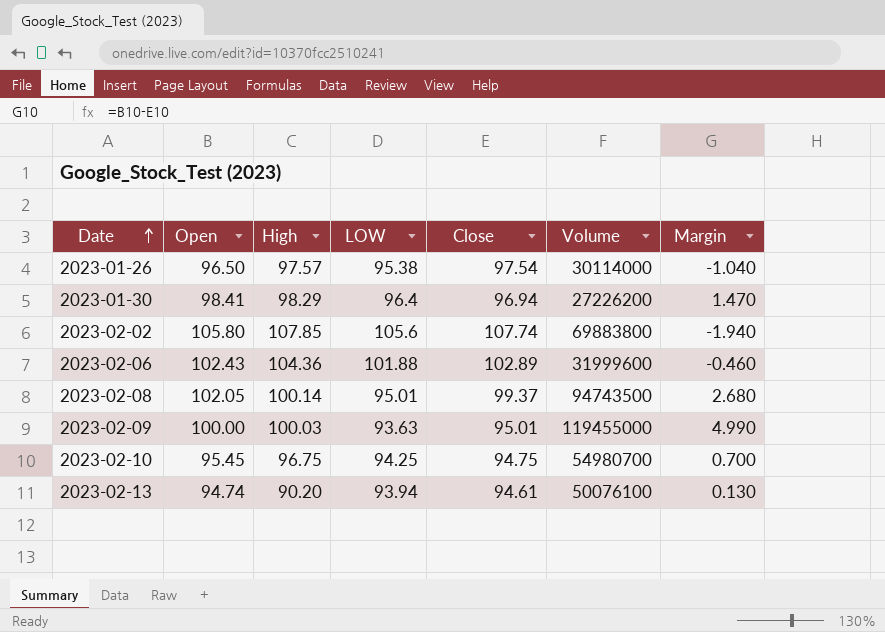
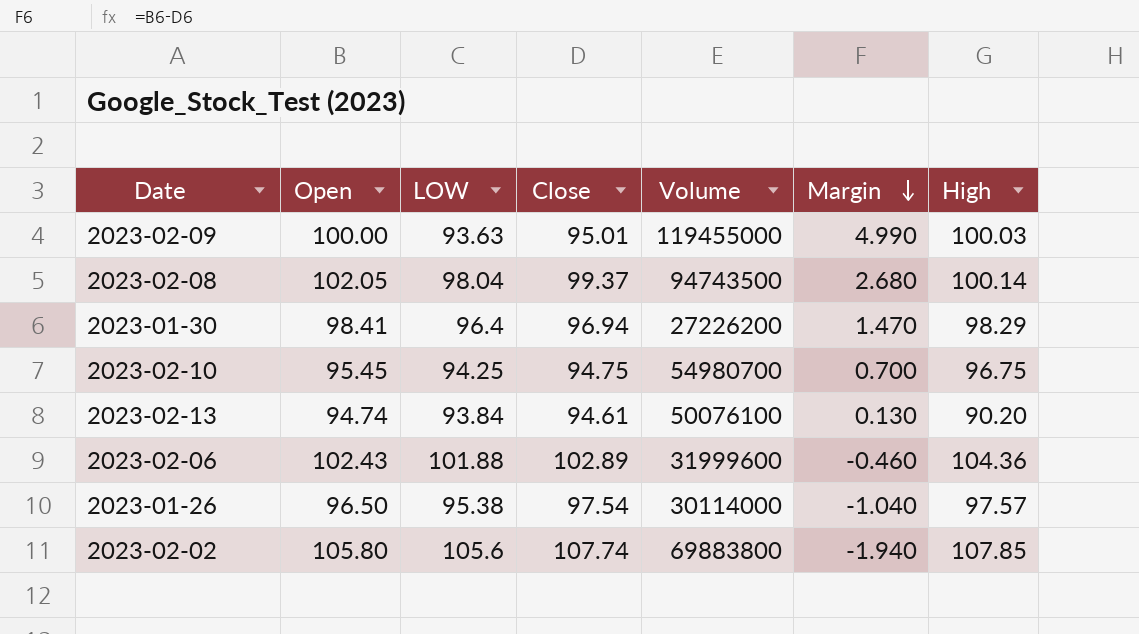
row order: Date ascending -> Margin descending
column High | position: 3 -> 7
2023-02-08 | LOW: 95.01 -> 98.04
2023-02-13 | LOW: 93.94 -> 93.84

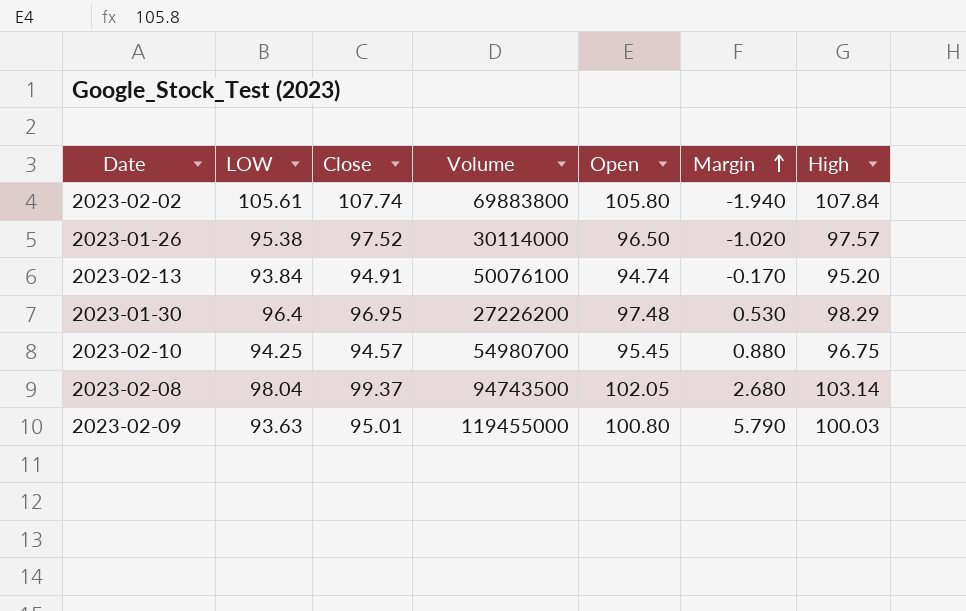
row order: Margin descending -> Margin ascending
column Open | position: 2 -> 5
row 2023-02-06: 102.43 | 101.88 | 102.89 | 31999600 | -0.460 | 104.36 -> none
2023-02-02 | LOW: 105.6 -> 105.61
2023-02-02 | High: 107.85 -> 107.84
2023-01-26 | Close: 97.54 -> 97.52
2023-01-26 | Margin: -1.040 -> -1.020
2023-02-13 | Close: 94.61 -> 94.91
2023-02-13 | Margin: 0.130 -> -0.170
2023-02-13 | High: 90.20 -> 95.20
2023-01-30 | Close: 96.94 -> 96.95
2023-01-30 | Open: 98.41 -> 97.48
2023-01-30 | Margin: 1.470 -> 0.530
2023-02-10 | Close: 94.75 -> 94.57
2023-02-10 | Margin: 0.700 -> 0.880
2023-02-08 | High: 100.14 -> 103.14
2023-02-09 | Open: 100.00 -> 100.80
2023-02-09 | Margin: 4.990 -> 5.790

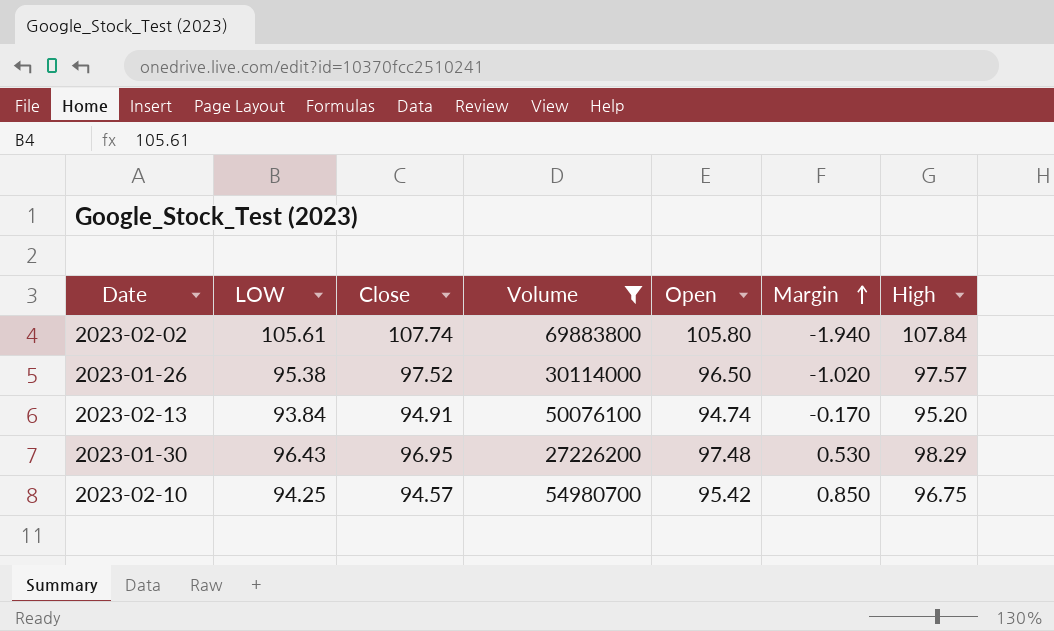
filter: none -> Volume <= 69883800
2023-01-30 | LOW: 96.4 -> 96.43
2023-02-10 | Open: 95.45 -> 95.42
2023-02-10 | Margin: 0.880 -> 0.850

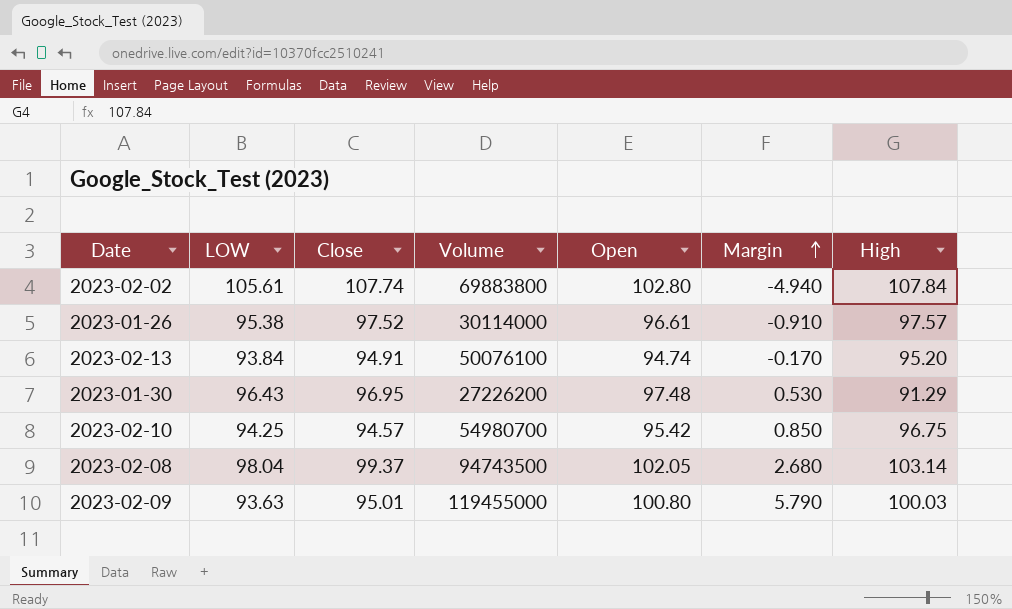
filter: Volume <= 69883800 -> none
2023-02-02 | Open: 105.80 -> 102.80
2023-02-02 | Margin: -1.940 -> -4.940
2023-01-26 | Open: 96.50 -> 96.61
2023-01-26 | Margin: -1.020 -> -0.910
2023-01-30 | High: 98.29 -> 91.29

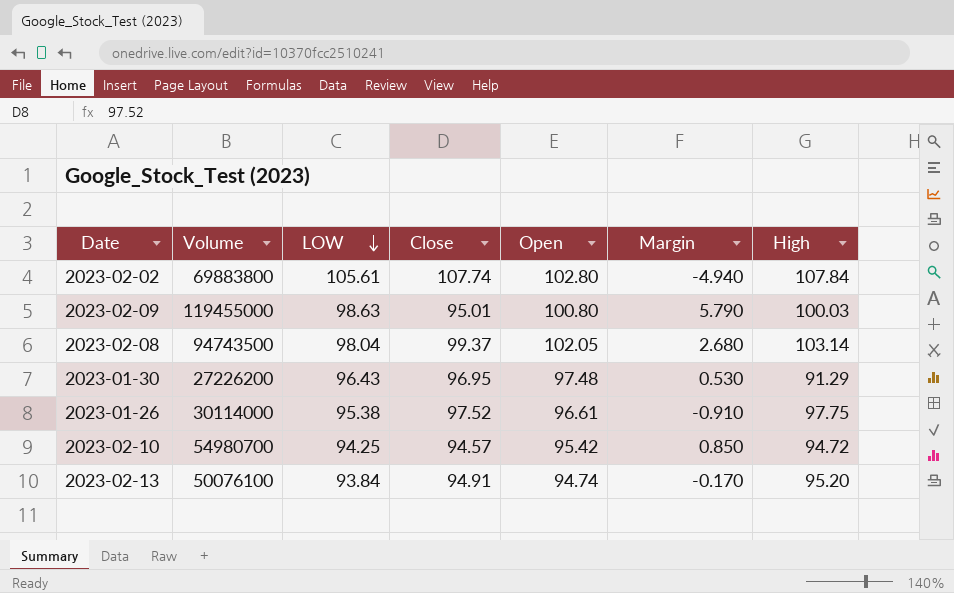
row order: Margin ascending -> LOW descending
column Volume | position: 4 -> 2
2023-02-09 | LOW: 93.63 -> 98.63
2023-01-26 | High: 97.57 -> 97.75
2023-02-10 | High: 96.75 -> 94.72

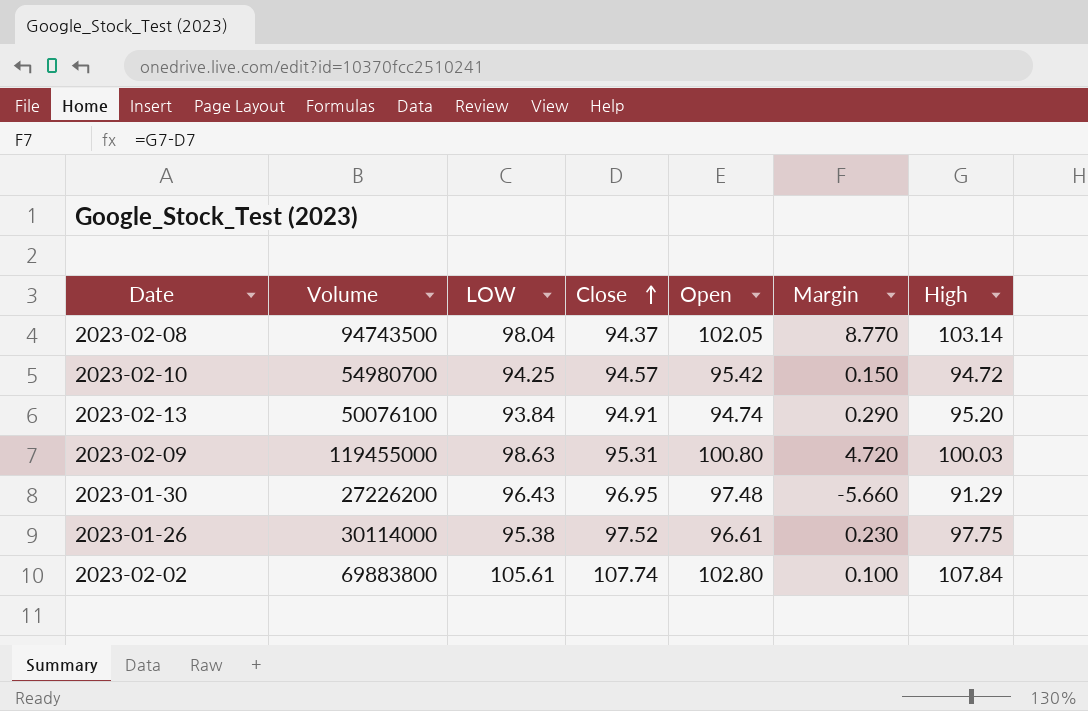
row order: LOW descending -> Close ascending
column Margin | formula: [Open] - [Close] -> [High] - [Close]
2023-02-08 | Close: 99.37 -> 94.37
2023-02-09 | Close: 95.01 -> 95.31

